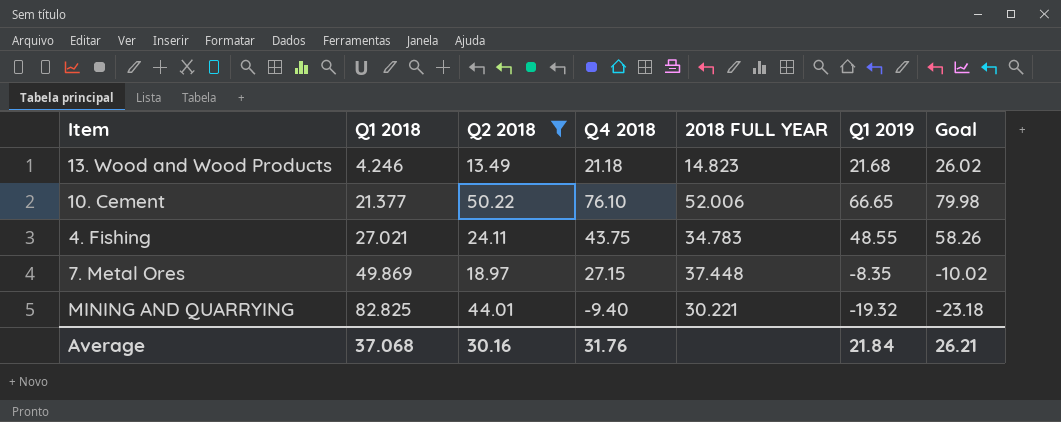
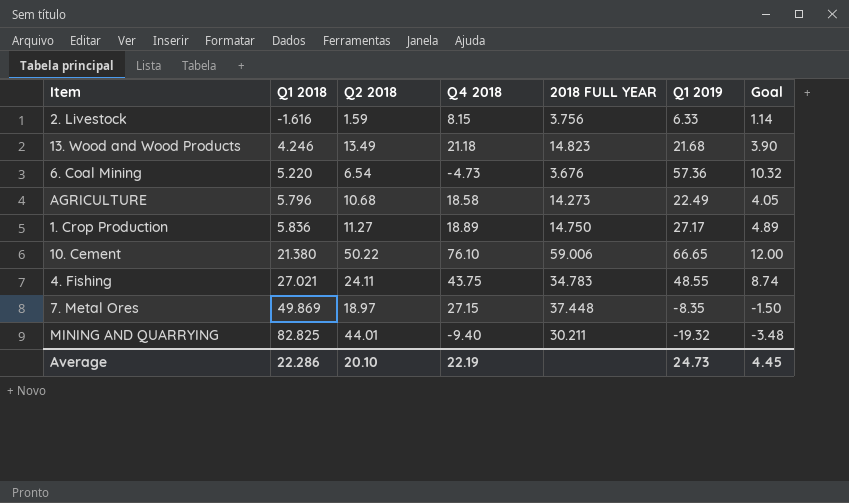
filter: Q2 2018 >= 13.49 -> none
column Goal | formula: [Q1 2019] * 1.2 -> [Q1 2019] * 0.18
10. Cement | Q1 2018: 21.377 -> 21.380
10. Cement | 2018 FULL YEAR: 52.006 -> 59.006
MINING AND QUARRYING | 2018 FULL YEAR: 30.221 -> 30.211
Average | Q1 2018: 37.068 -> 22.286
Average | Q2 2018: 30.16 -> 20.10
Average | Q4 2018: 31.76 -> 22.19
Average | Q1 2019: 21.84 -> 24.73
Average | Goal: 26.21 -> 4.45

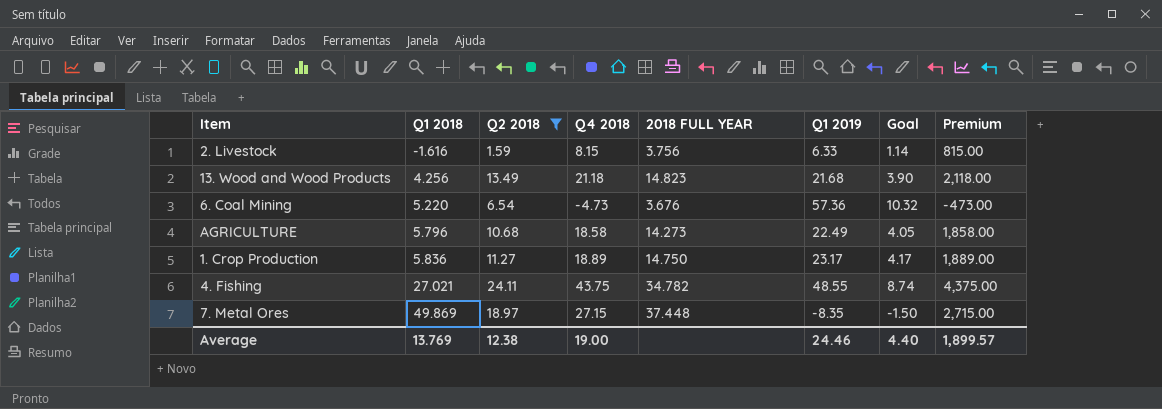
filter: none -> Q2 2018 <= 24.11
column Premium | formula: none -> [Q4 2018] * 100
13. Wood and Wood Products | Q1 2018: 4.246 -> 4.256
1. Crop Production | Q1 2019: 27.17 -> 23.17
1. Crop Production | Goal: 4.89 -> 4.17
4. Fishing | 2018 FULL YEAR: 34.783 -> 34.782
Average | Q1 2018: 22.286 -> 13.769
Average | Q2 2018: 20.10 -> 12.38
Average | Q4 2018: 22.19 -> 19.00
Average | Q1 2019: 24.73 -> 24.46
Average | Goal: 4.45 -> 4.40

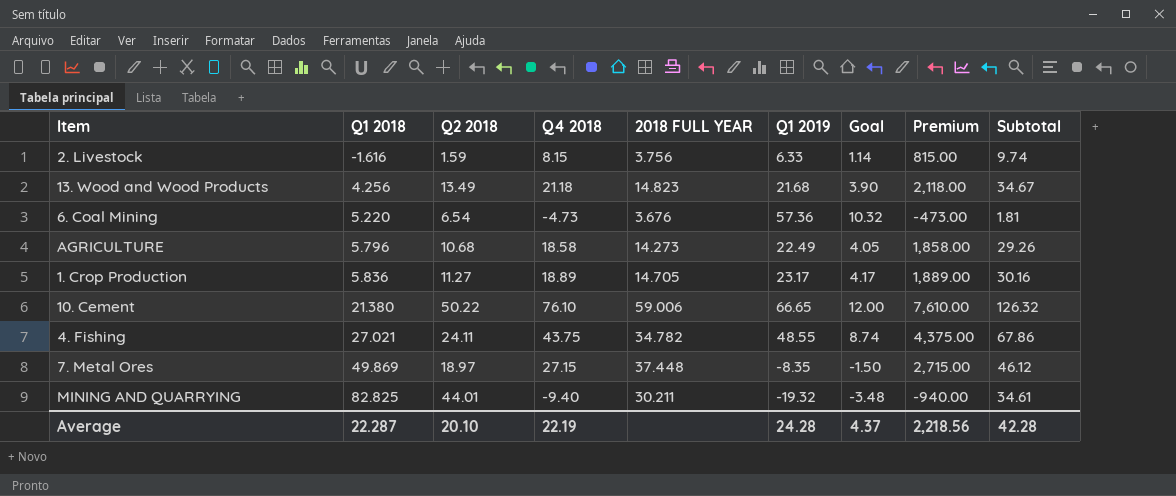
filter: Q2 2018 <= 24.11 -> none
column Subtotal | formula: none -> [Q2 2018] + [Q4 2018]
1. Crop Production | 2018 FULL YEAR: 14.750 -> 14.705
Average | Q1 2018: 13.769 -> 22.287
Average | Q2 2018: 12.38 -> 20.10
Average | Q4 2018: 19.00 -> 22.19
Average | Q1 2019: 24.46 -> 24.28
Average | Goal: 4.40 -> 4.37
Average | Premium: 1,899.57 -> 2,218.56

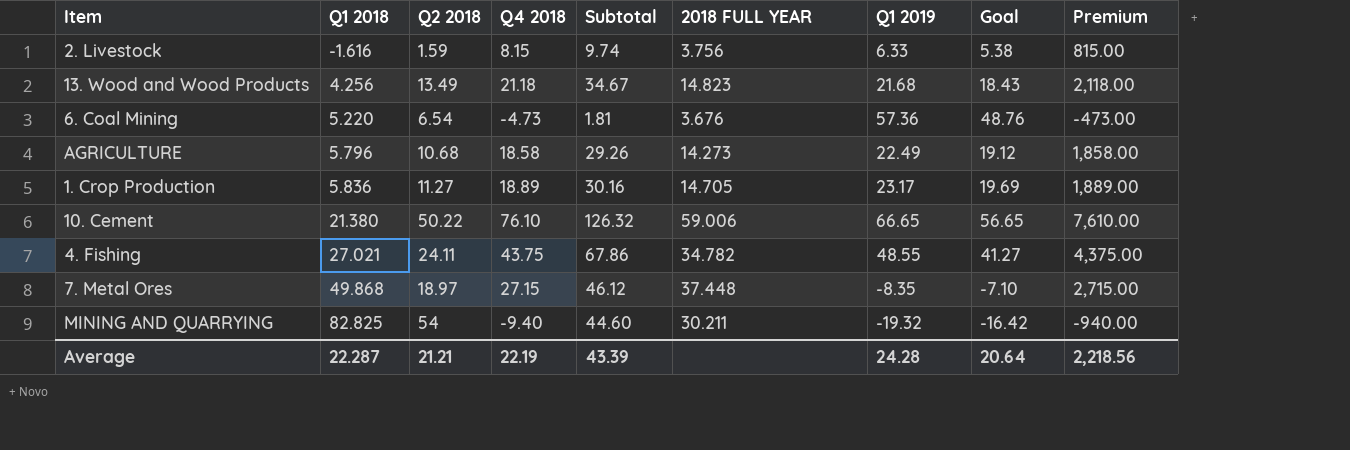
column Subtotal | position: 9 -> 5
column Goal | formula: [Q1 2019] * 0.18 -> [Q1 2019] * 0.85
7. Metal Ores | Q1 2018: 49.869 -> 49.868
MINING AND QUARRYING | Q2 2018: 44.01 -> 54
MINING AND QUARRYING | Subtotal: 34.61 -> 44.60
Average | Q2 2018: 20.10 -> 21.21
Average | Subtotal: 42.28 -> 43.39
Average | Goal: 4.37 -> 20.64

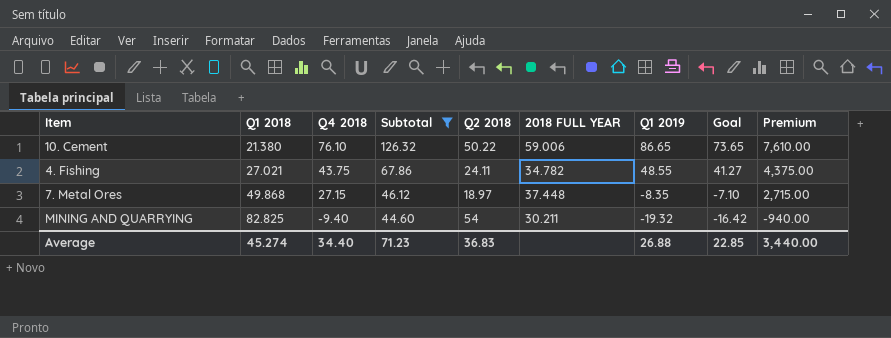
filter: none -> Subtotal >= 44.60
column Q2 2018 | position: 3 -> 5
10. Cement | Q1 2019: 66.65 -> 86.65
10. Cement | Goal: 56.65 -> 73.65
Average | Q1 2018: 22.287 -> 45.274
Average | Q4 2018: 22.19 -> 34.40
Average | Subtotal: 43.39 -> 71.23
Average | Q2 2018: 21.21 -> 36.83
Average | Q1 2019: 24.28 -> 26.88
Average | Goal: 20.64 -> 22.85
Average | Premium: 2,218.56 -> 3,440.00

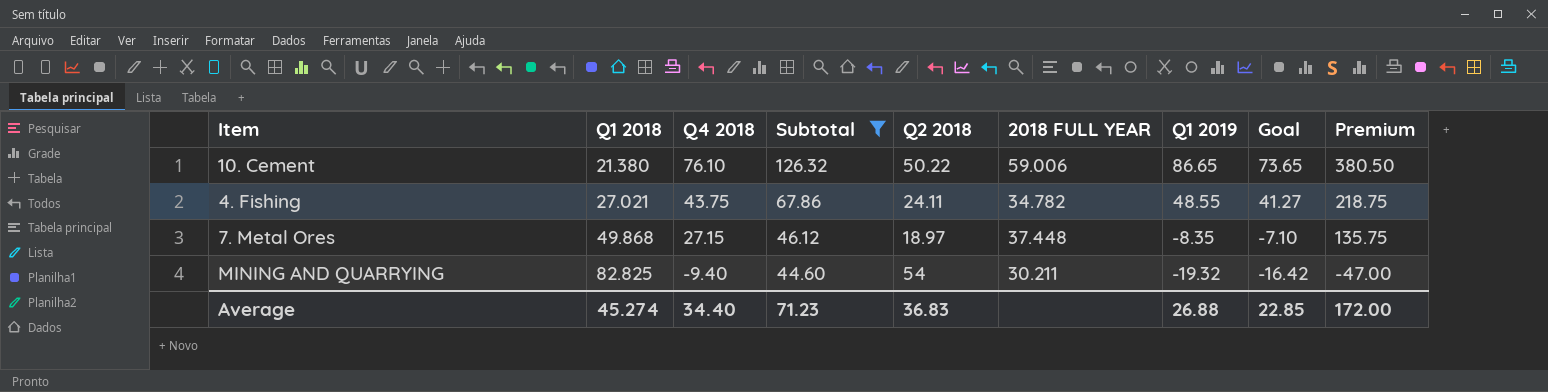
column Premium | formula: [Q4 2018] * 100 -> [Q4 2018] * 5
Average | Premium: 3,440.00 -> 172.00

